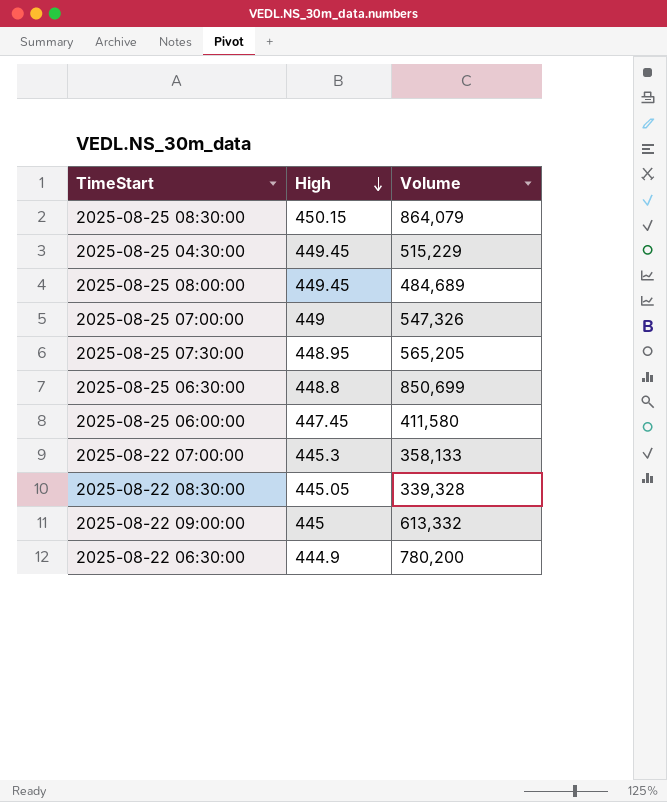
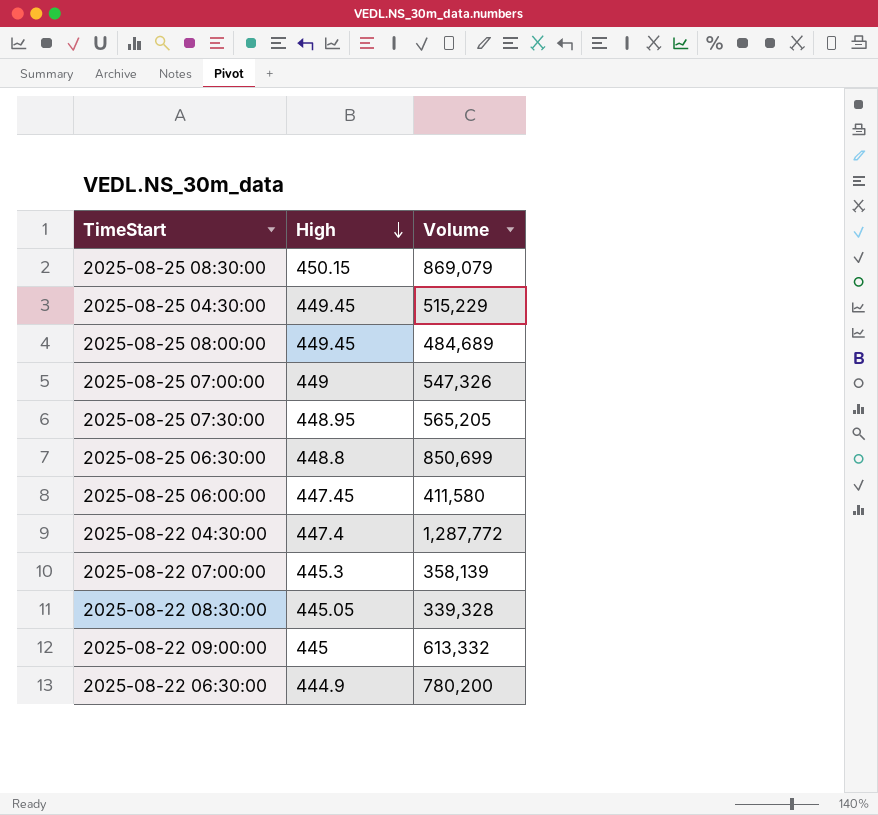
2025-08-25 08:30:00 | Volume: 864,079 -> 869,079
row 2025-08-22 04:30:00: none -> 447.4 | 1,287,772
2025-08-22 07:00:00 | Volume: 358,133 -> 358,139

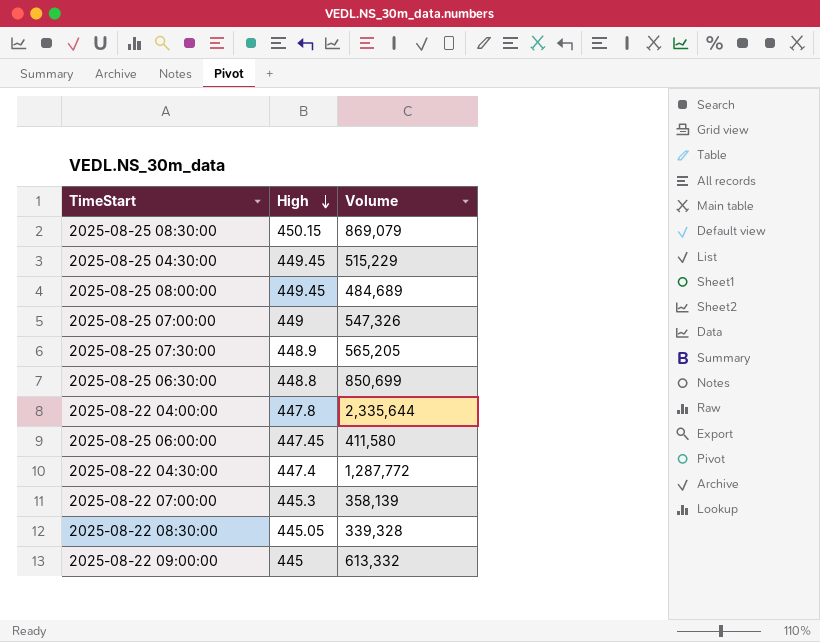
row 2025-08-22 06:30:00: 444.9 | 780,200 -> none
2025-08-25 07:30:00 | High: 448.95 -> 448.9
row 2025-08-22 04:00:00: none -> 447.8 | 2,335,644

